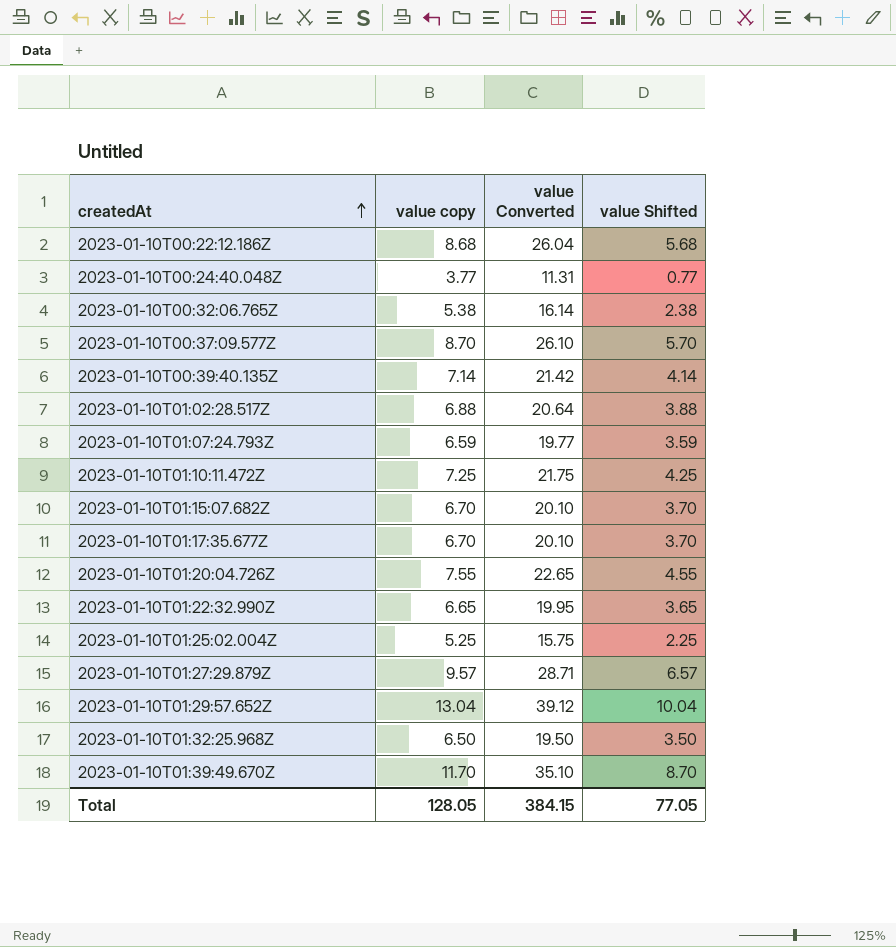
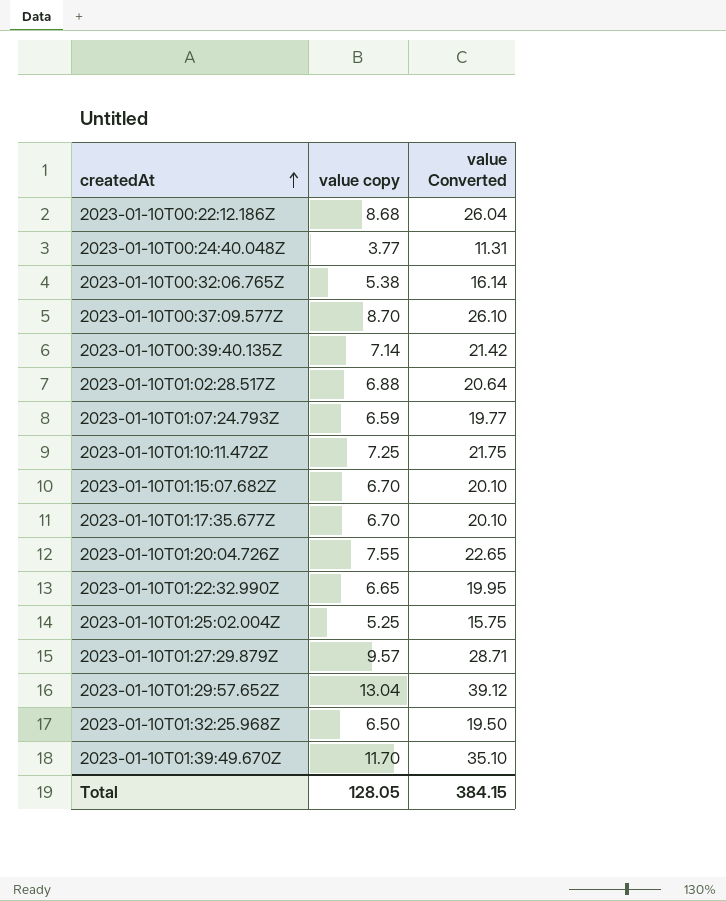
column value Shifted | formula: [value copy] - 3 -> none

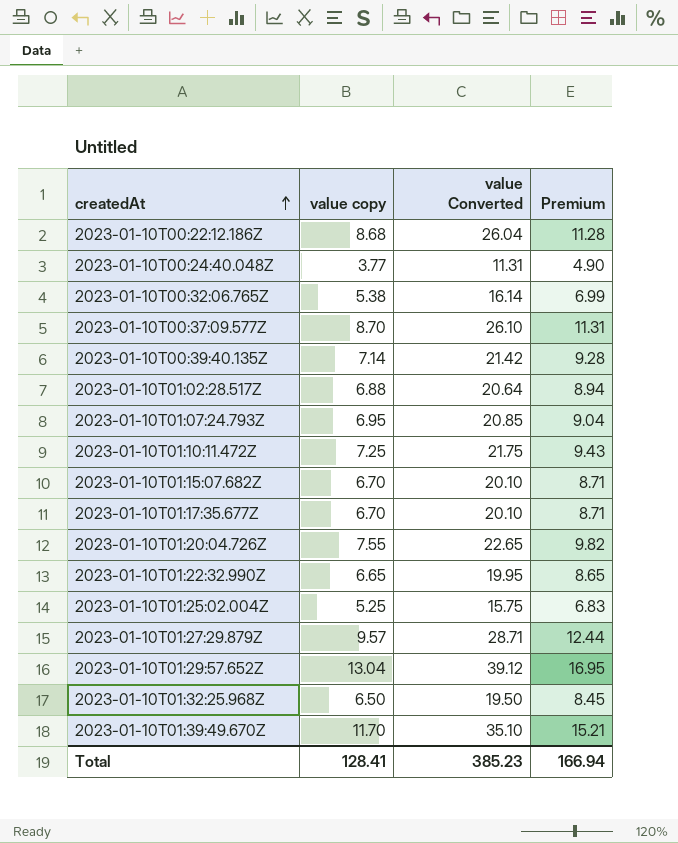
column Premium | formula: none -> [value copy] * 1.3
2023-01-10T01:07:24.793Z | value copy: 6.59 -> 6.95
2023-01-10T01:07:24.793Z | value Converted: 19.77 -> 20.85
Total | value copy: 128.05 -> 128.41
Total | value Converted: 384.15 -> 385.23

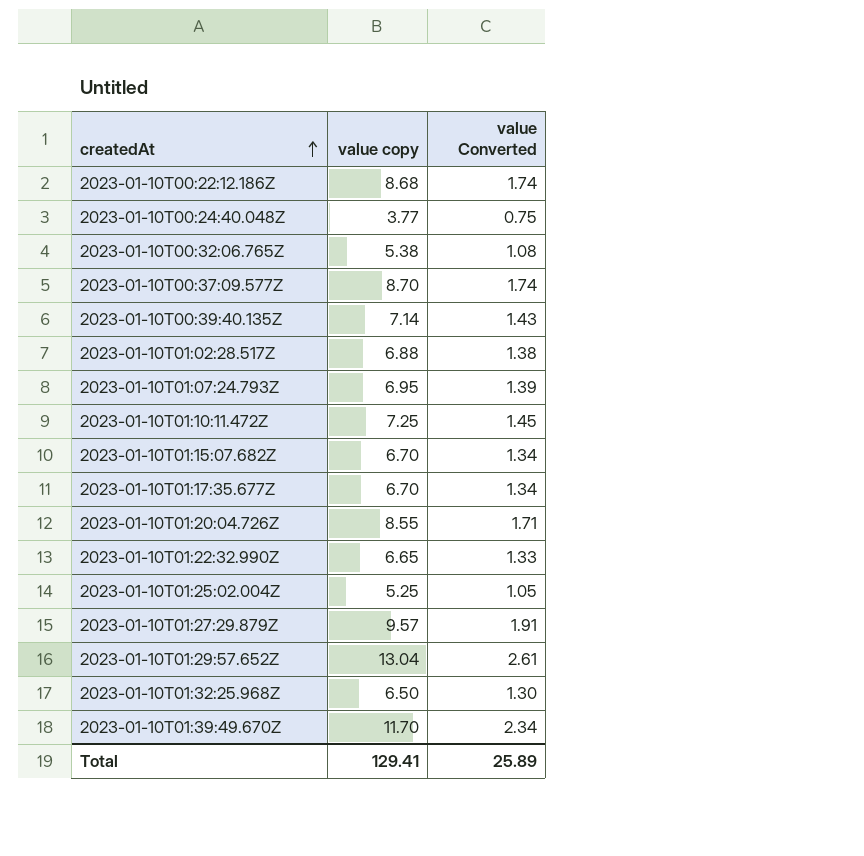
column Premium | formula: [value copy] * 1.3 -> none
column value Converted | formula: [value copy] * 3 -> [value copy] * 0.2
2023-01-10T01:20:04.726Z | value copy: 7.55 -> 8.55
Total | value copy: 128.41 -> 129.41
Total | value Converted: 385.23 -> 25.89

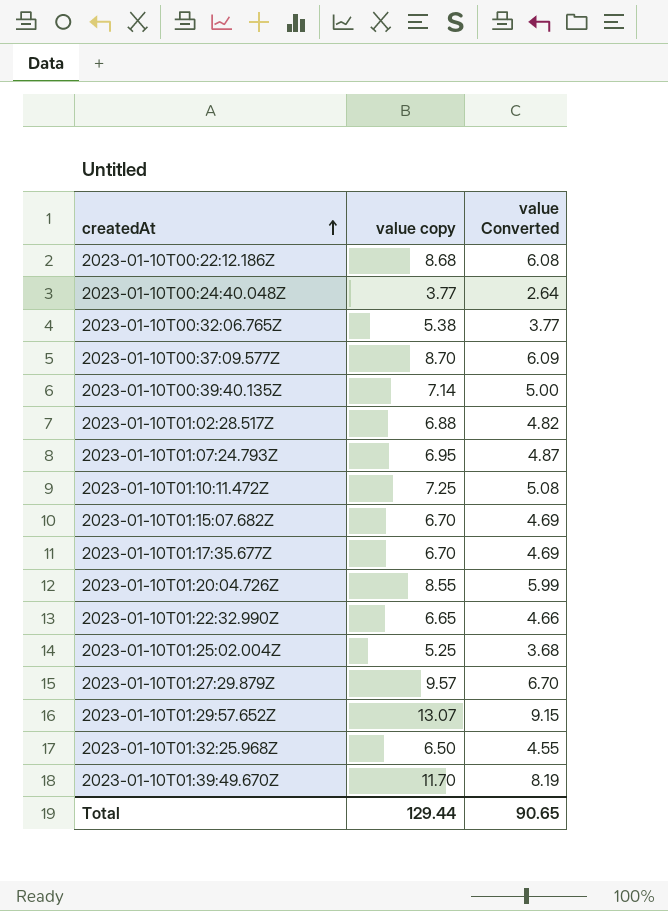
column value Converted | formula: [value copy] * 0.2 -> [value copy] * 0.7
2023-01-10T01:29:57.652Z | value copy: 13.04 -> 13.07
Total | value copy: 129.41 -> 129.44
Total | value Converted: 25.89 -> 90.65

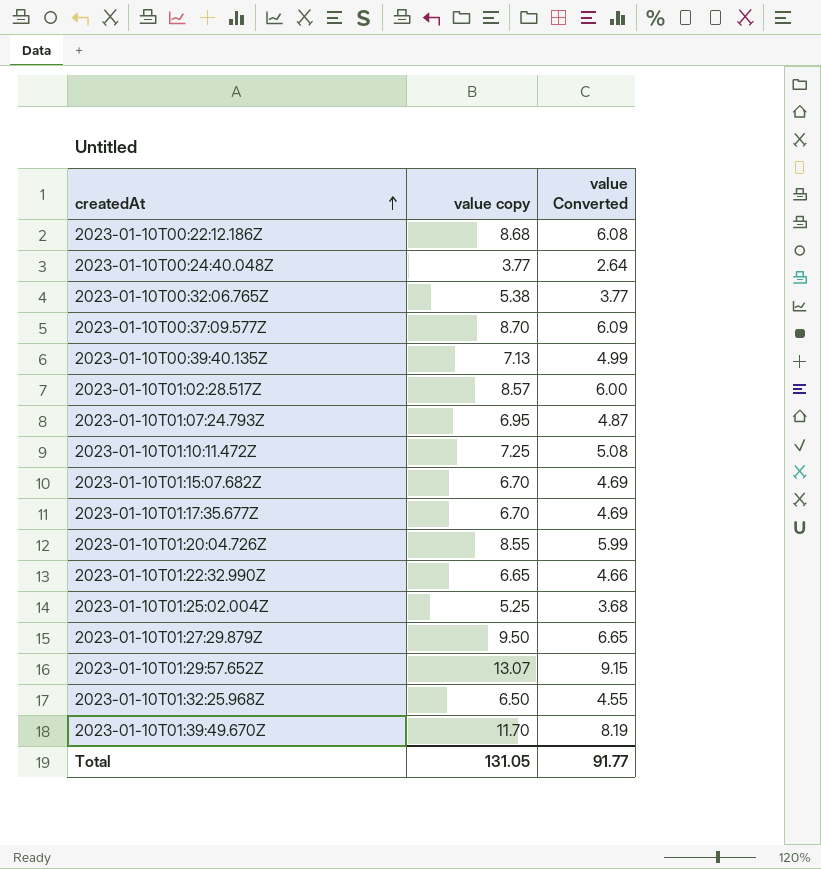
2023-01-10T00:39:40.135Z | value copy: 7.14 -> 7.13
2023-01-10T00:39:40.135Z | value Converted: 5.00 -> 4.99
2023-01-10T01:02:28.517Z | value copy: 6.88 -> 8.57
2023-01-10T01:02:28.517Z | value Converted: 4.82 -> 6.00
2023-01-10T01:27:29.879Z | value copy: 9.57 -> 9.50
2023-01-10T01:27:29.879Z | value Converted: 6.70 -> 6.65
Total | value copy: 129.44 -> 131.05
Total | value Converted: 90.65 -> 91.77

